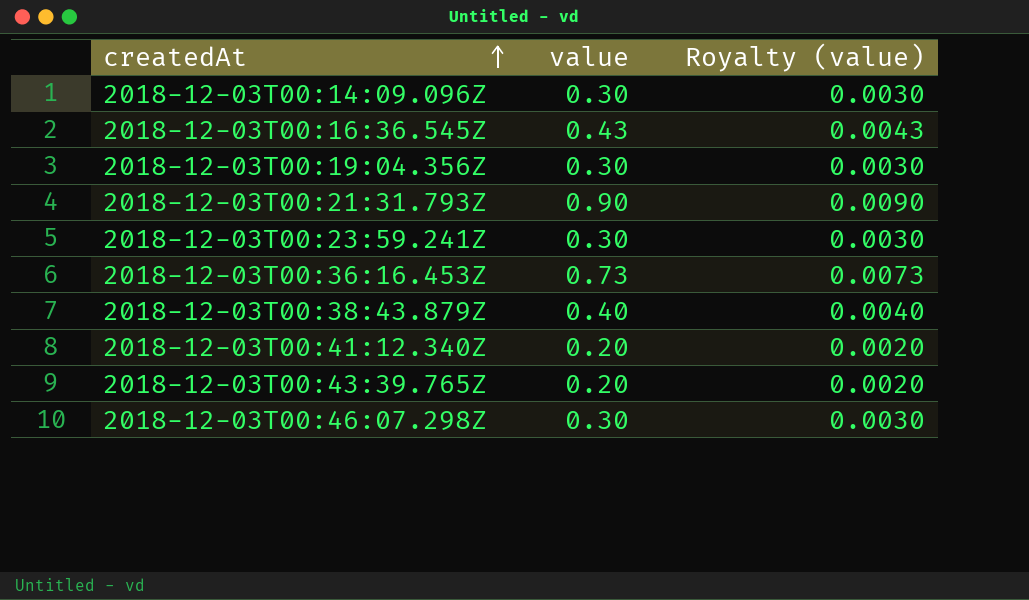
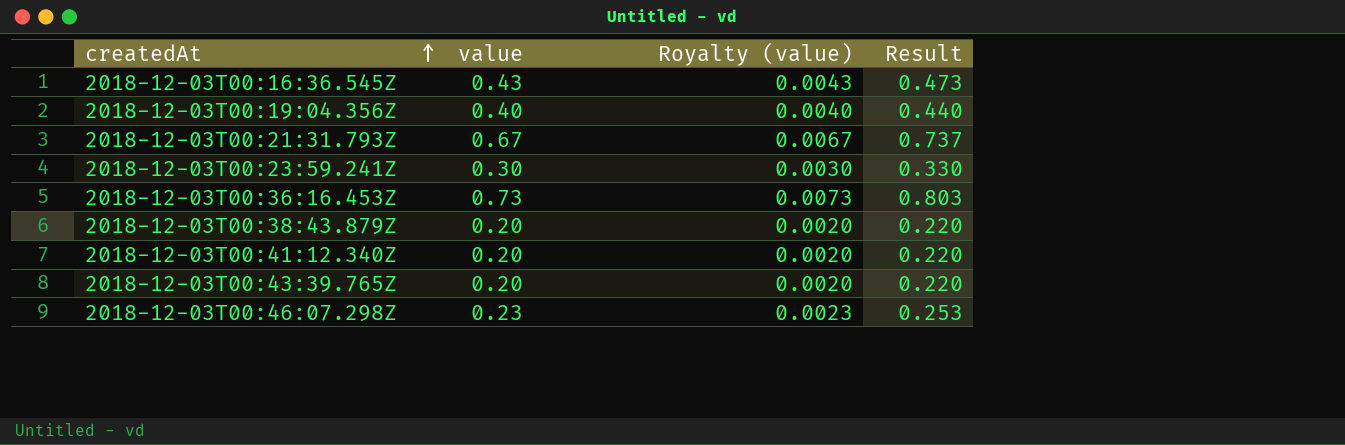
column Result | formula: none -> [value] * 1.1
row 2018-12-03T00:14:09.096Z: 0.30 | 0.0030 -> none
2018-12-03T00:19:04.356Z | value: 0.30 -> 0.40
2018-12-03T00:19:04.356Z | Royalty (value): 0.0030 -> 0.0040
2018-12-03T00:21:31.793Z | value: 0.90 -> 0.67
2018-12-03T00:21:31.793Z | Royalty (value): 0.0090 -> 0.0067
2018-12-03T00:38:43.879Z | value: 0.40 -> 0.20
2018-12-03T00:38:43.879Z | Royalty (value): 0.0040 -> 0.0020
2018-12-03T00:46:07.298Z | value: 0.30 -> 0.23
2018-12-03T00:46:07.298Z | Royalty (value): 0.0030 -> 0.0023

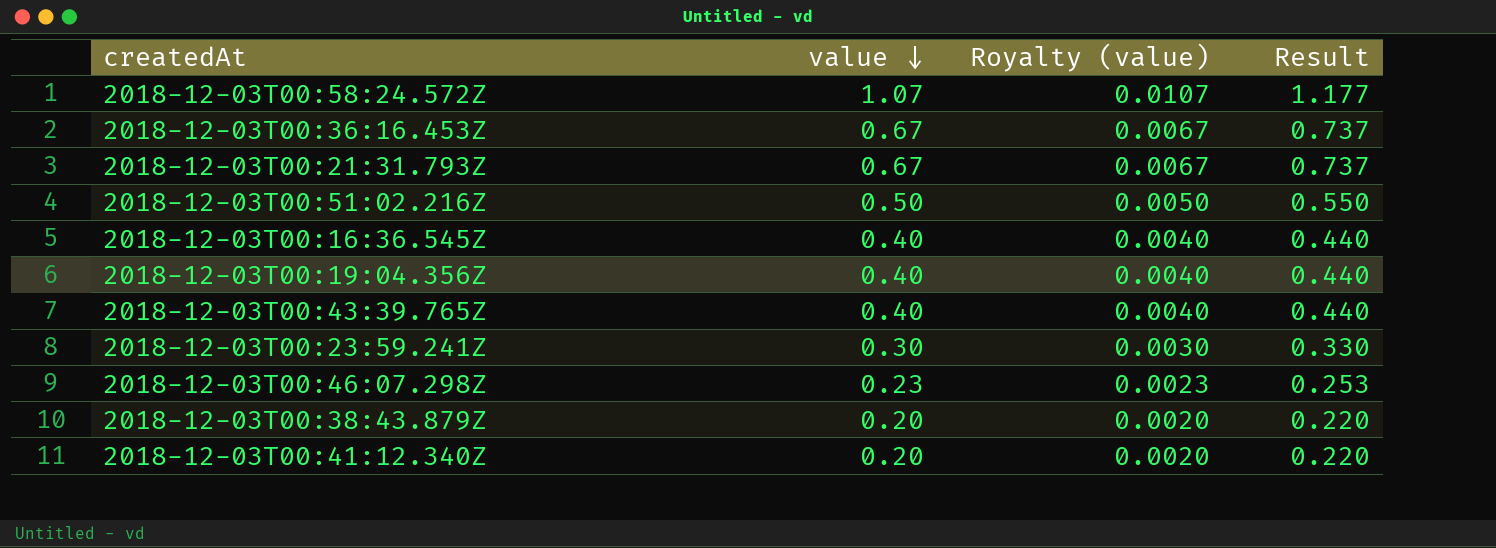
row order: createdAt ascending -> value descending
row 2018-12-03T00:58:24.572Z: none -> 1.07 | 0.0107 | 1.177
2018-12-03T00:36:16.453Z | value: 0.73 -> 0.67
2018-12-03T00:36:16.453Z | Royalty (value): 0.0073 -> 0.0067
2018-12-03T00:36:16.453Z | Result: 0.803 -> 0.737
row 2018-12-03T00:51:02.216Z: none -> 0.50 | 0.0050 | 0.550
2018-12-03T00:16:36.545Z | value: 0.43 -> 0.40
2018-12-03T00:16:36.545Z | Royalty (value): 0.0043 -> 0.0040
2018-12-03T00:16:36.545Z | Result: 0.473 -> 0.440
2018-12-03T00:43:39.765Z | value: 0.20 -> 0.40
2018-12-03T00:43:39.765Z | Royalty (value): 0.0020 -> 0.0040
2018-12-03T00:43:39.765Z | Result: 0.220 -> 0.440

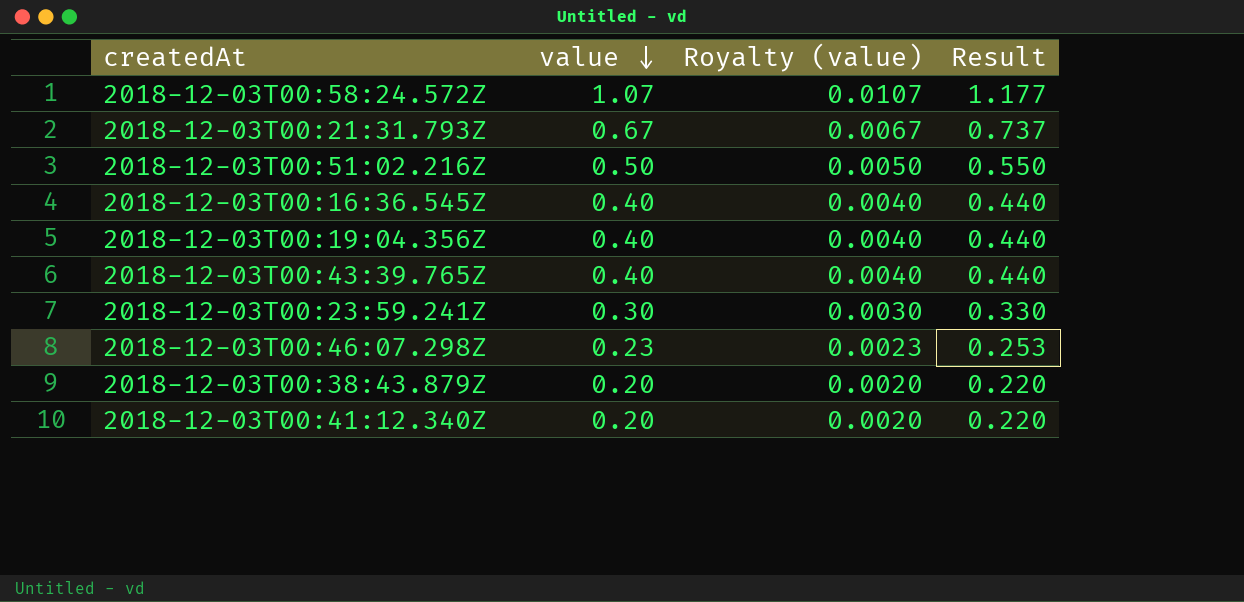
row 2018-12-03T00:36:16.453Z: 0.67 | 0.0067 | 0.737 -> none

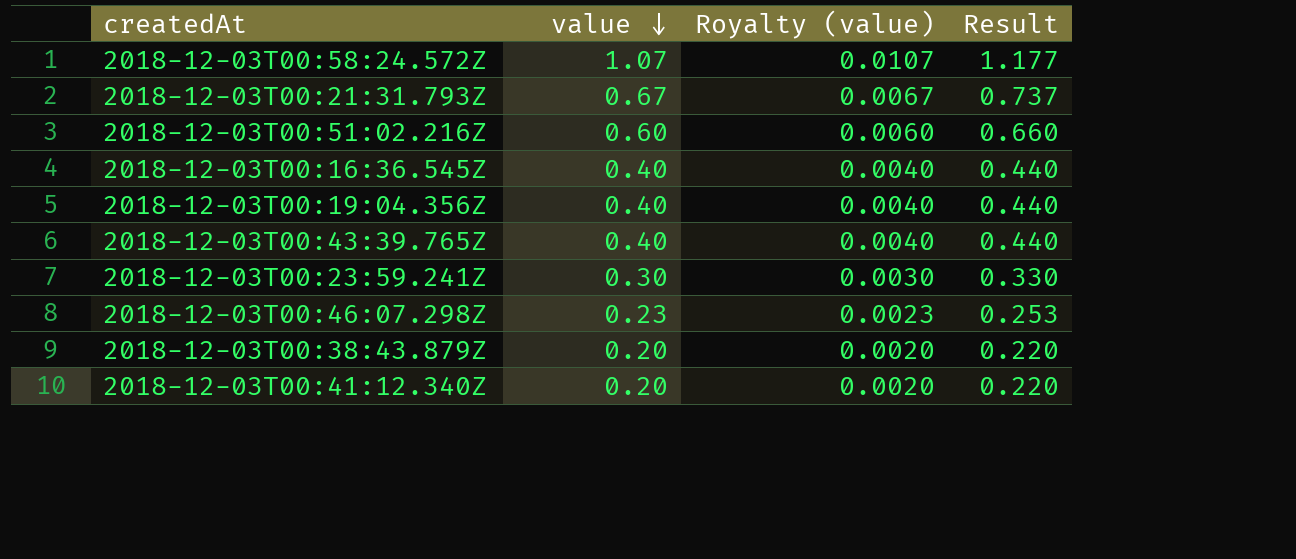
2018-12-03T00:51:02.216Z | value: 0.50 -> 0.60
2018-12-03T00:51:02.216Z | Royalty (value): 0.0050 -> 0.0060
2018-12-03T00:51:02.216Z | Result: 0.550 -> 0.660

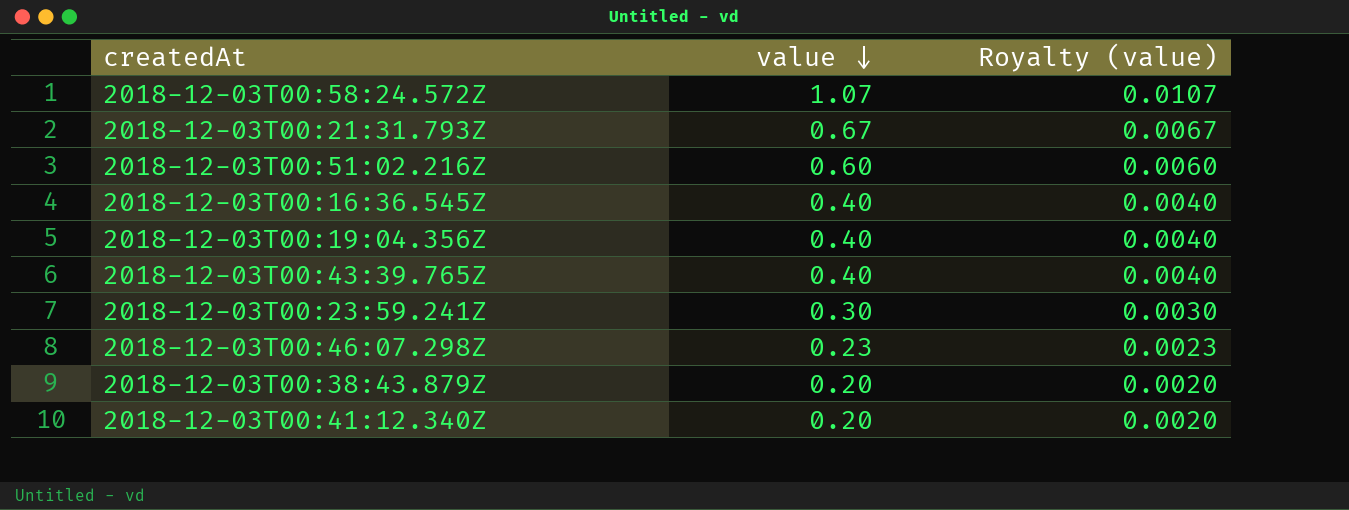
column Result | formula: [value] * 1.1 -> none

